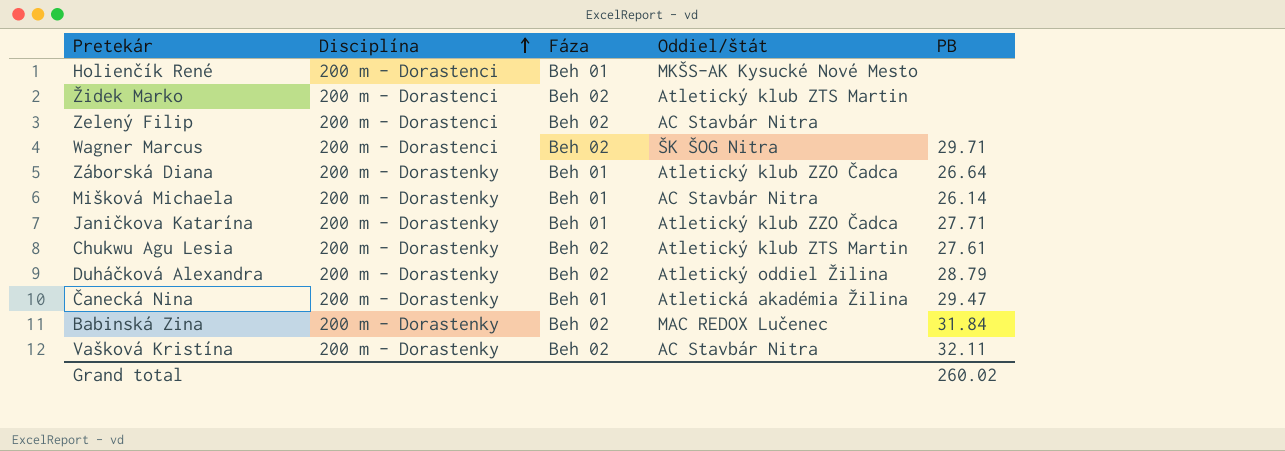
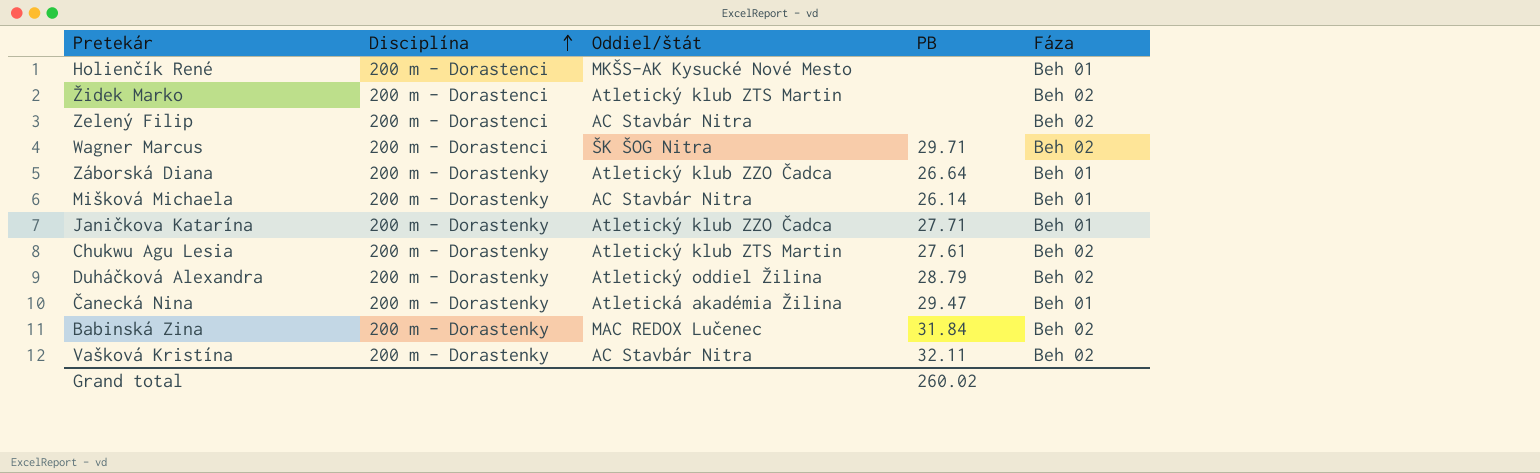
column Fáza | position: 3 -> 5

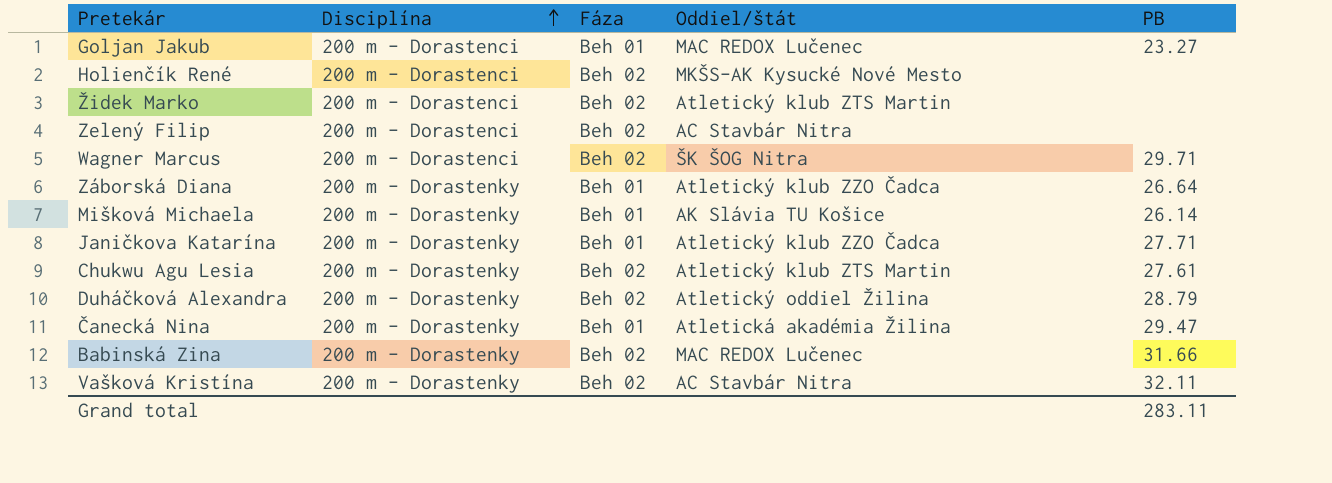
column Fáza | position: 5 -> 3
row Goljan Jakub: none -> 200 m - Dorastenci | Beh 01 | MAC REDOX Lučenec | 23.27
Holienčík René | Fáza: Beh 01 -> Beh 02
Mišková Michaela | Oddiel/štát: AC Stavbár Nitra -> AK Slávia TU Košice
Babinská Zina | PB: 31.84 -> 31.66
Grand total | PB: 260.02 -> 283.11

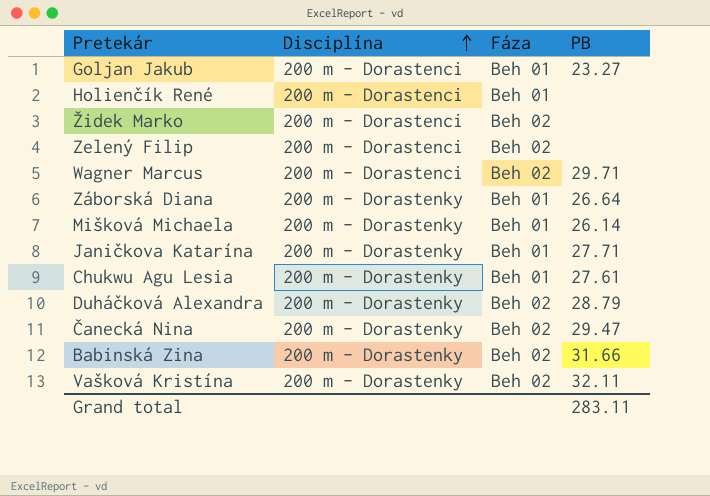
column Oddiel/štát | position: 4 -> none
Holienčík René | Fáza: Beh 02 -> Beh 01
Chukwu Agu Lesia | Fáza: Beh 02 -> Beh 01
Čanecká Nina | Fáza: Beh 01 -> Beh 02

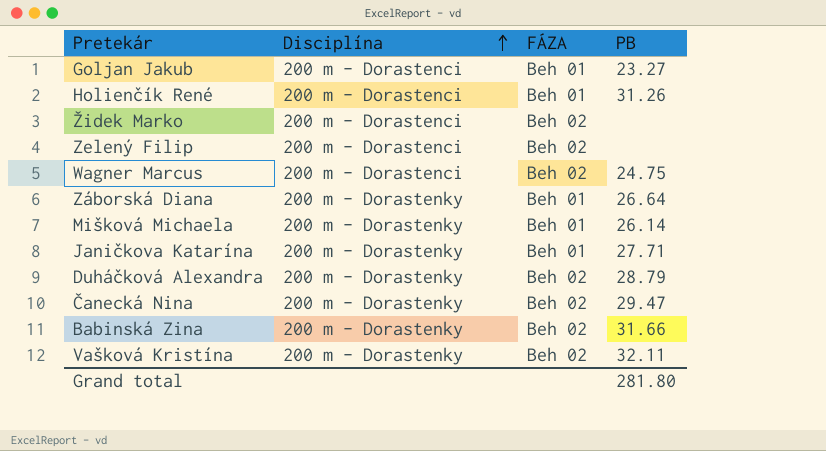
column name: Fáza -> FÁZA
row Chukwu Agu Lesia: 200 m - Dorastenky | Beh 01 | 27.61 -> none
Holienčík René | PB: none -> 31.26
Wagner Marcus | PB: 29.71 -> 24.75
Grand total | PB: 283.11 -> 281.80

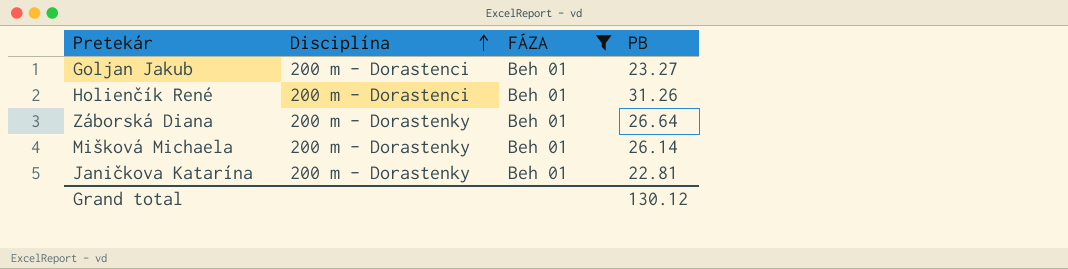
filter: none -> FÁZA = Beh 01
Janičkova Katarína | PB: 27.71 -> 22.81
Grand total | PB: 281.80 -> 130.12

